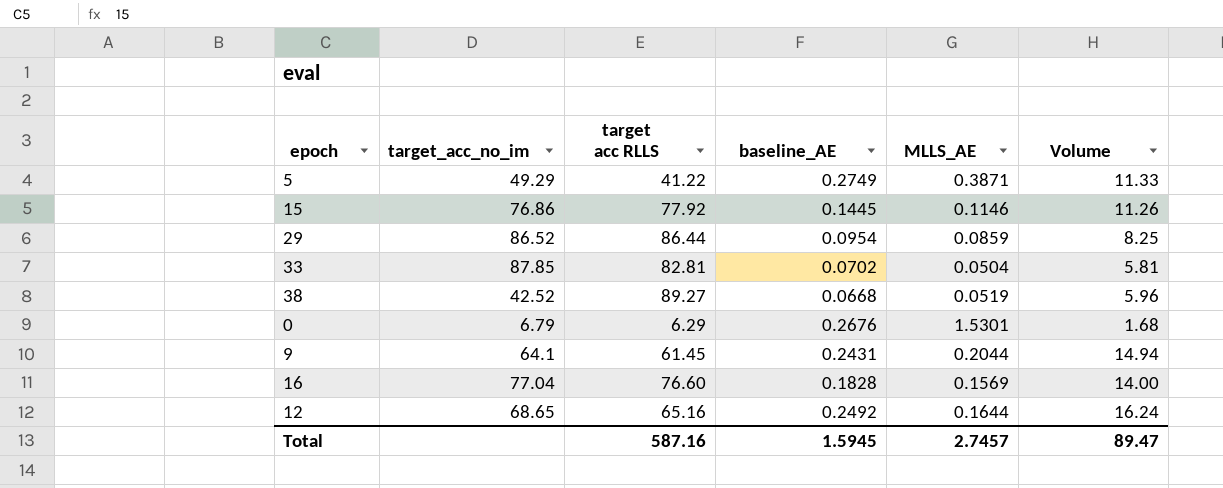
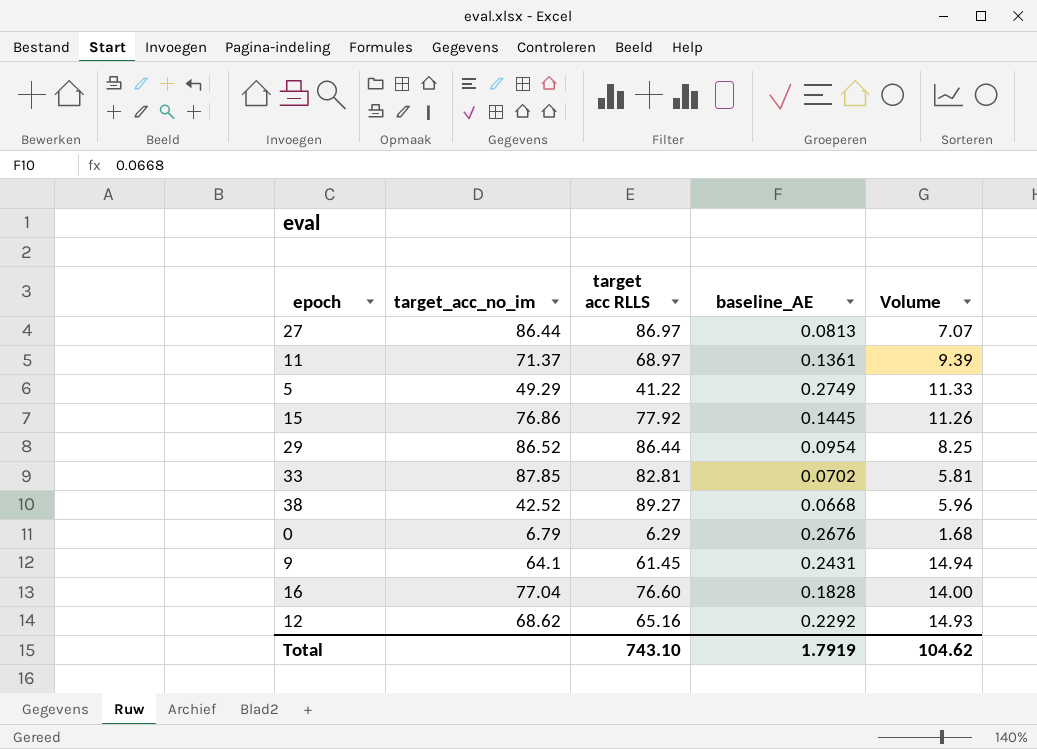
column MLLS_AE | position: 5 -> none
row 27: none -> 86.44 | 86.97 | 0.0813 | 7.07
row 11: none -> 71.37 | 68.97 | 0.1361 | 9.39
12 | target_acc_no_im: 68.65 -> 68.62
12 | baseline_AE: 0.2492 -> 0.2292
12 | Volume: 16.24 -> 14.93
Total | target acc RLLS: 587.16 -> 743.10
Total | baseline_AE: 1.5945 -> 1.7919
Total | Volume: 89.47 -> 104.62

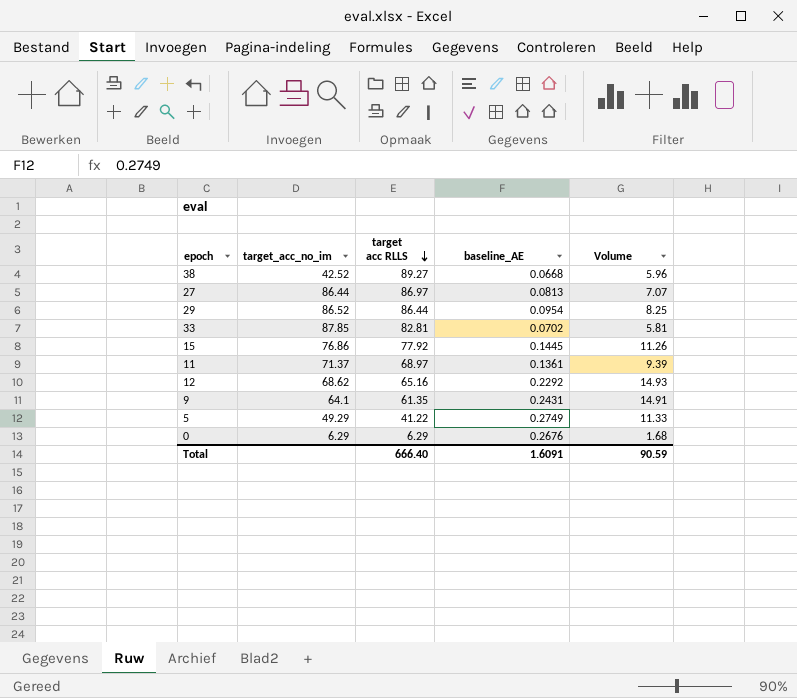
row order: none -> target acc RLLS descending
row 16: 77.04 | 76.60 | 0.1828 | 14.00 -> none
9 | target acc RLLS: 61.45 -> 61.35
9 | Volume: 14.94 -> 14.91
0 | target_acc_no_im: 6.79 -> 6.29
Total | target acc RLLS: 743.10 -> 666.40
Total | baseline_AE: 1.7919 -> 1.6091
Total | Volume: 104.62 -> 90.59

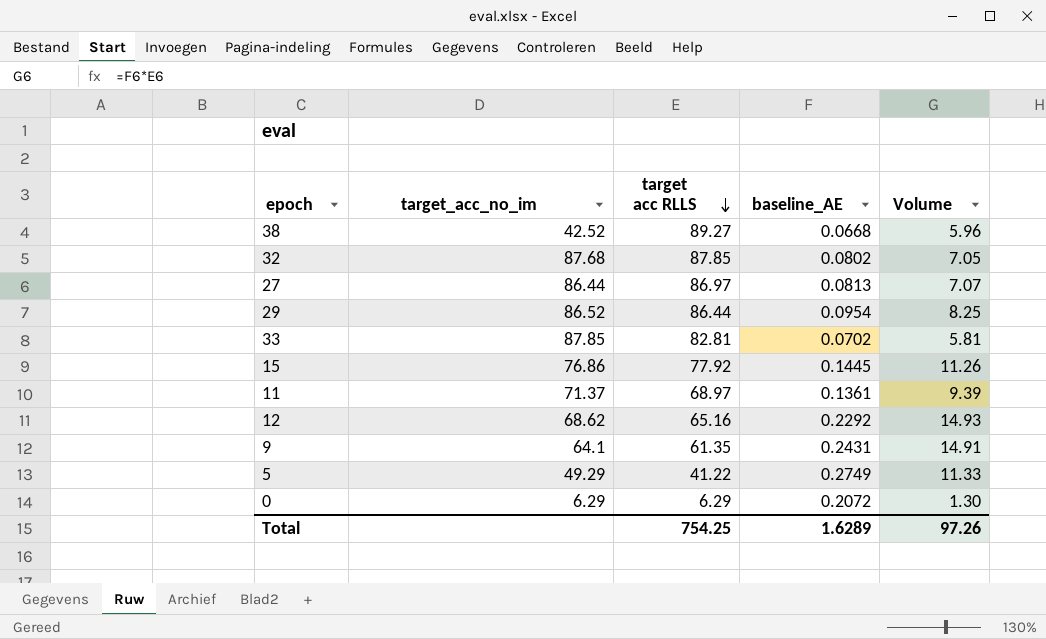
row 32: none -> 87.68 | 87.85 | 0.0802 | 7.05
0 | baseline_AE: 0.2676 -> 0.2072
0 | Volume: 1.68 -> 1.30
Total | target acc RLLS: 666.40 -> 754.25
Total | baseline_AE: 1.6091 -> 1.6289
Total | Volume: 90.59 -> 97.26

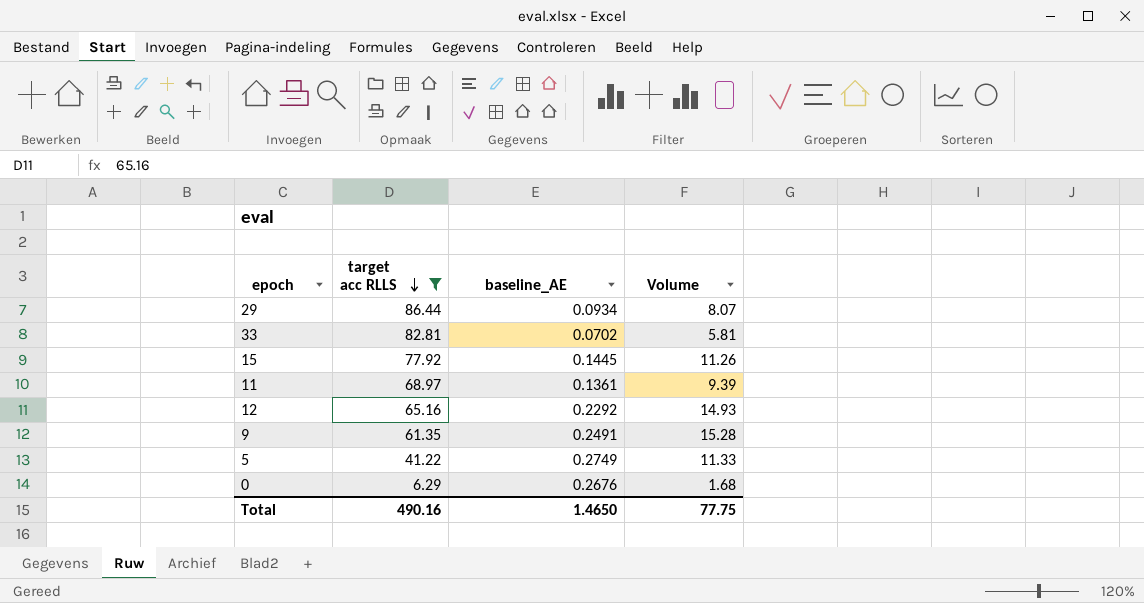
filter: none -> target acc RLLS <= 86.44
column target_acc_no_im | position: 2 -> none
29 | baseline_AE: 0.0954 -> 0.0934
29 | Volume: 8.25 -> 8.07
9 | baseline_AE: 0.2431 -> 0.2491
9 | Volume: 14.91 -> 15.28
0 | baseline_AE: 0.2072 -> 0.2676
0 | Volume: 1.30 -> 1.68
Total | target acc RLLS: 754.25 -> 490.16
Total | baseline_AE: 1.6289 -> 1.4650
Total | Volume: 97.26 -> 77.75

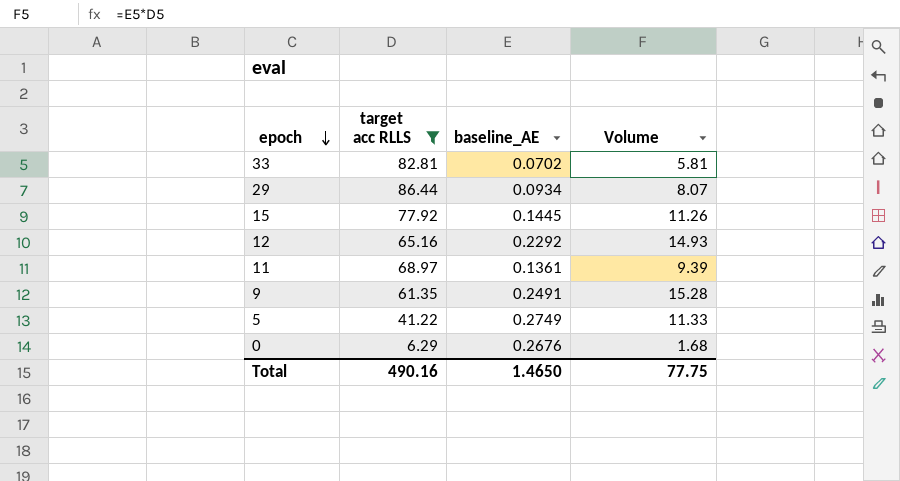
row order: target acc RLLS descending -> epoch descending

